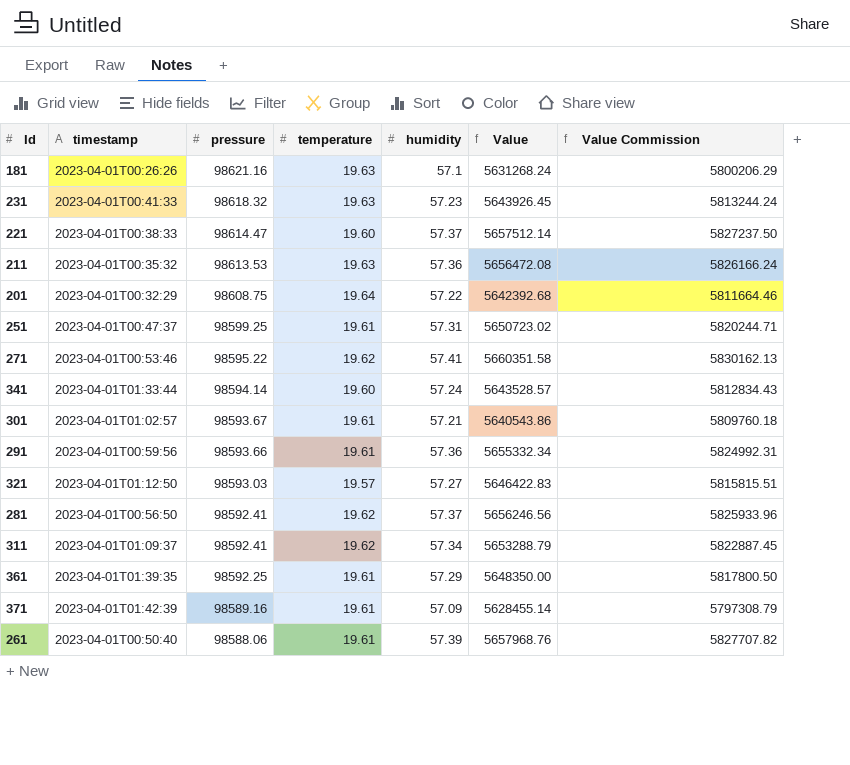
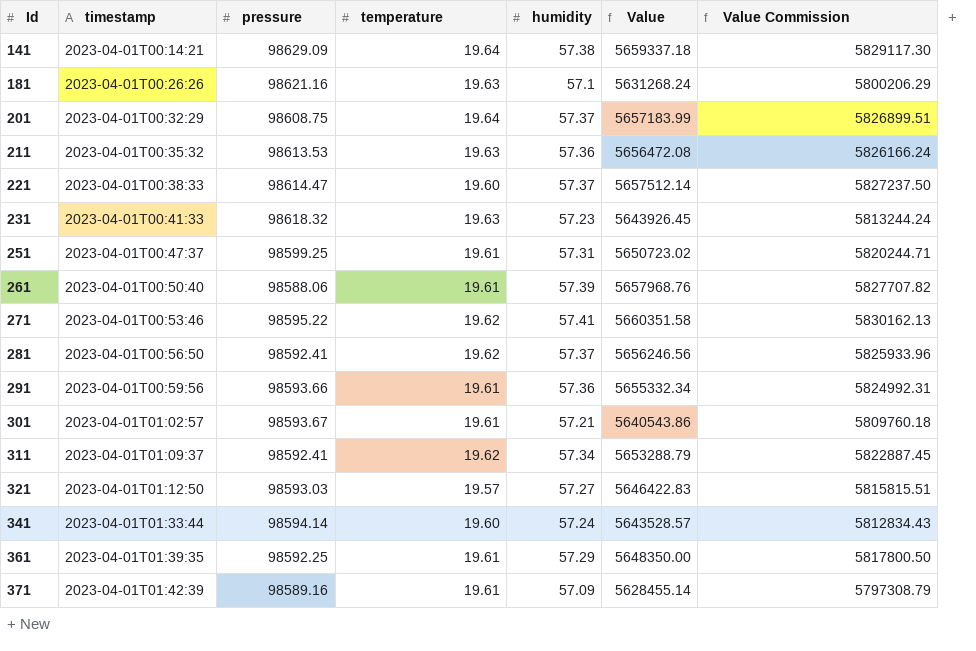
row order: pressure descending -> Id ascending
row 141: none -> 2023-04-01T00:14:21 | 98629.09 | 19.64 | 57.38 | 5659337.18 | 5829117.30
201 | humidity: 57.22 -> 57.37
201 | Value: 5642392.68 -> 5657183.99
201 | Value Commission: 5811664.46 -> 5826899.51

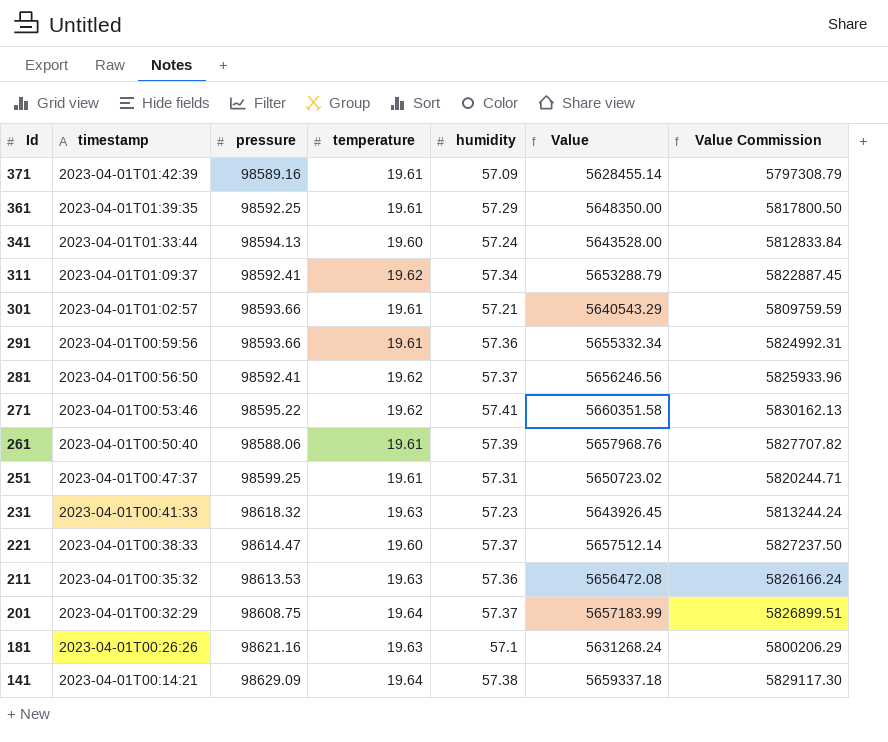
row order: Id ascending -> Id descending
row 321: 2023-04-01T01:12:50 | 98593.03 | 19.57 | 57.27 | 5646422.83 | 5815815.51 -> none
341 | pressure: 98594.14 -> 98594.13
341 | Value: 5643528.57 -> 5643528.00
341 | Value Commission: 5812834.43 -> 5812833.84
301 | pressure: 98593.67 -> 98593.66
301 | Value: 5640543.86 -> 5640543.29
301 | Value Commission: 5809760.18 -> 5809759.59

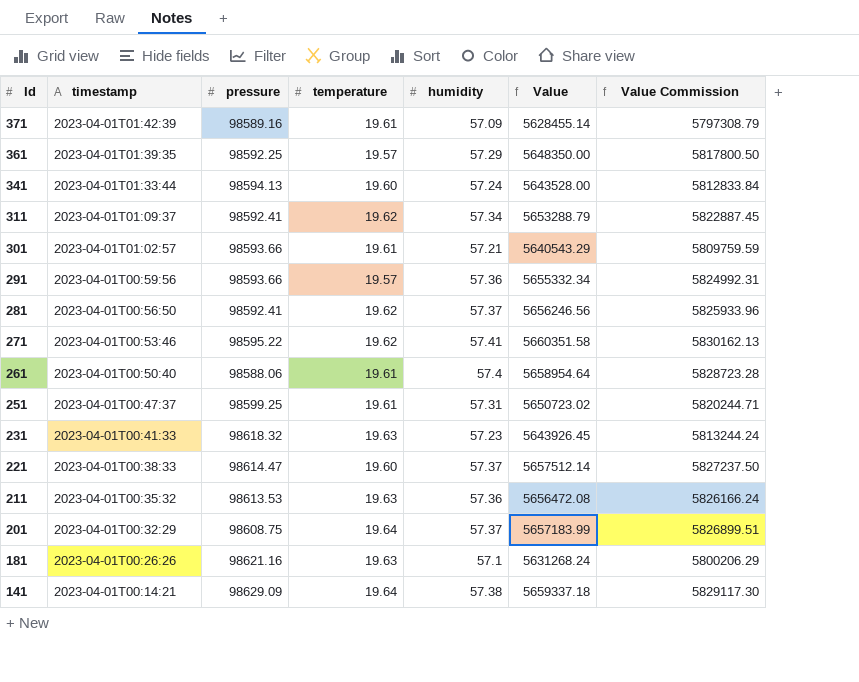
361 | temperature: 19.61 -> 19.57
291 | temperature: 19.61 -> 19.57
261 | humidity: 57.39 -> 57.4
261 | Value: 5657968.76 -> 5658954.64
261 | Value Commission: 5827707.82 -> 5828723.28

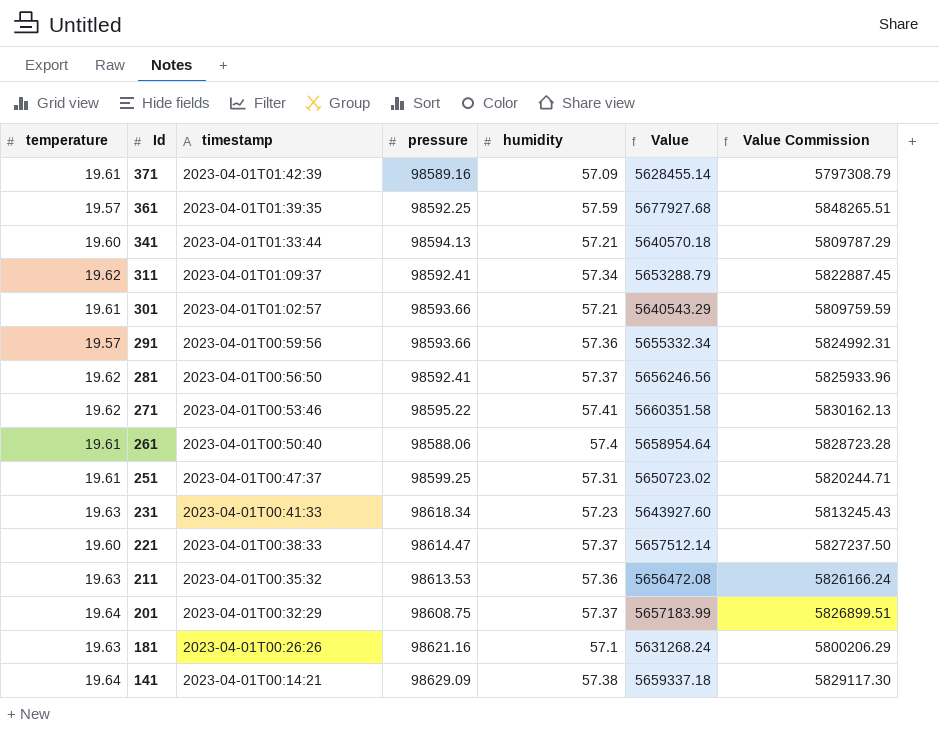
column temperature | position: 4 -> 1
361 | humidity: 57.29 -> 57.59
361 | Value: 5648350.00 -> 5677927.68
361 | Value Commission: 5817800.50 -> 5848265.51
341 | humidity: 57.24 -> 57.21
341 | Value: 5643528.00 -> 5640570.18
341 | Value Commission: 5812833.84 -> 5809787.29
231 | pressure: 98618.32 -> 98618.34
231 | Value: 5643926.45 -> 5643927.60
231 | Value Commission: 5813244.24 -> 5813245.43

